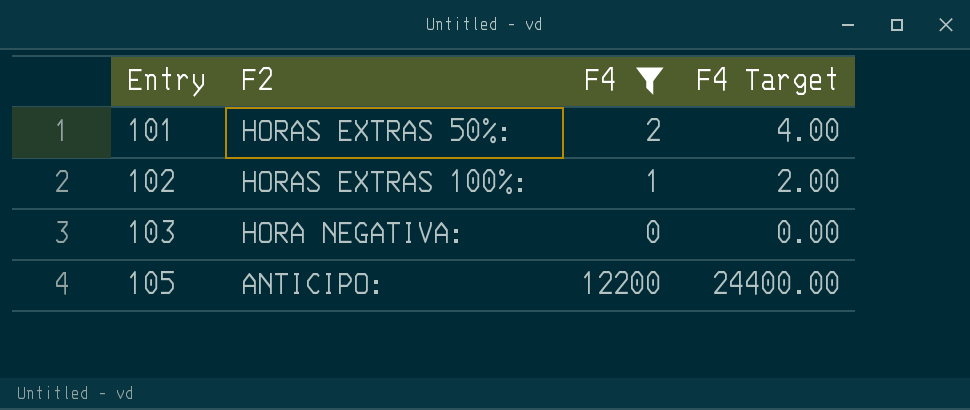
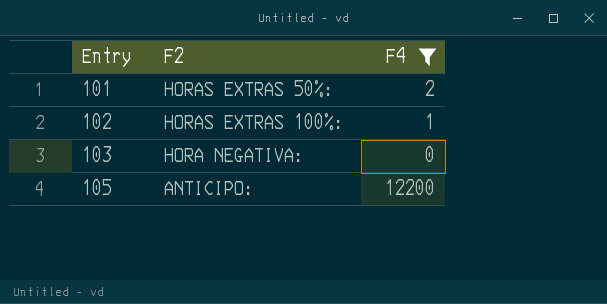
column F4 Target | formula: [F4] * 2 -> none

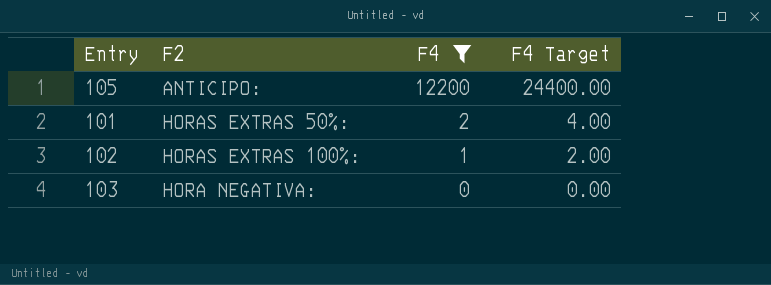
row order: Entry ascending -> F4 descending
column F4 Target | formula: none -> [F4] * 2

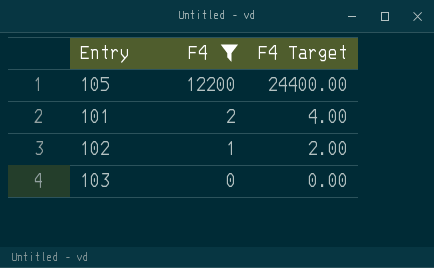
column F2 | position: 2 -> none

